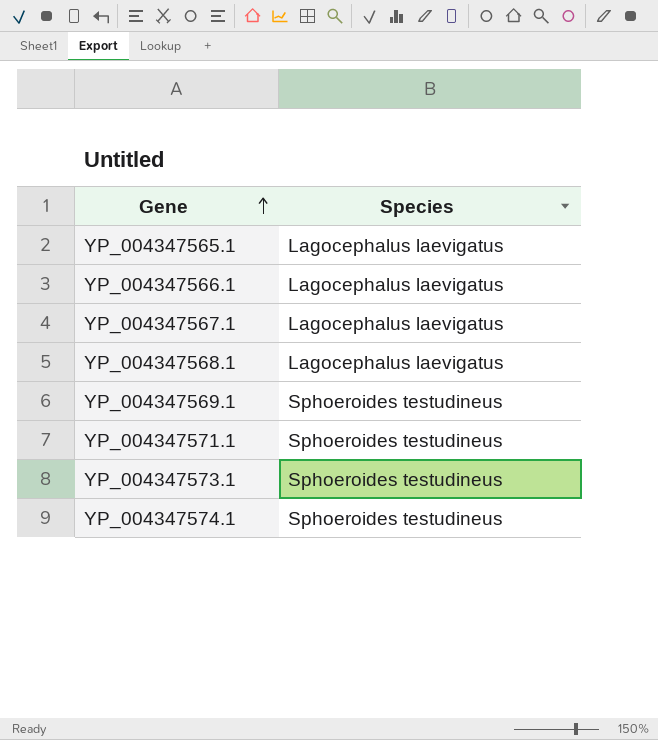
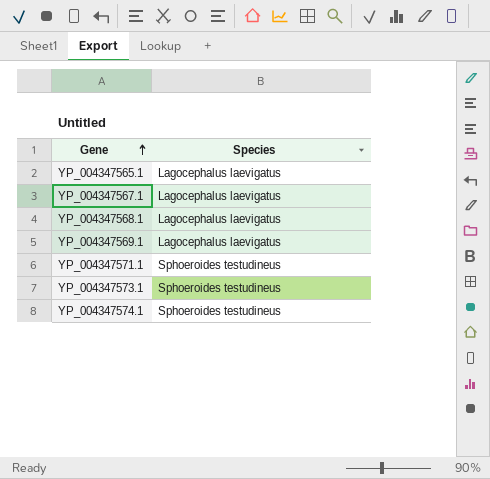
row YP_004347566.1: Lagocephalus laevigatus -> none
YP_004347569.1 | Species: Sphoeroides testudineus -> Lagocephalus laevigatus

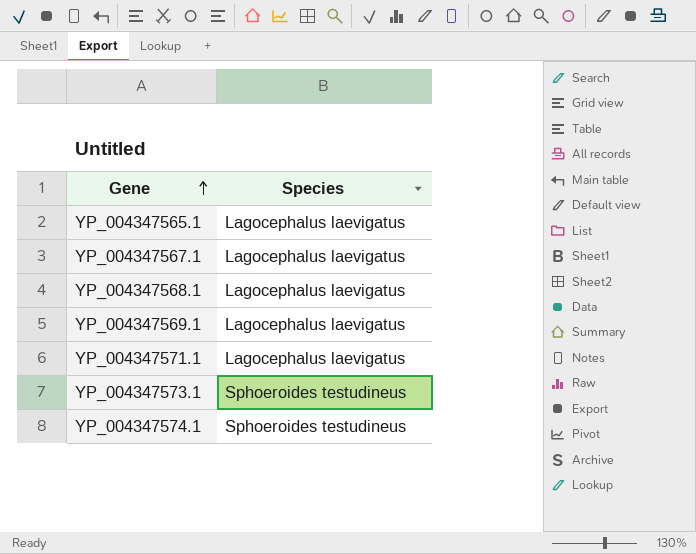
YP_004347571.1 | Species: Sphoeroides testudineus -> Lagocephalus laevigatus

